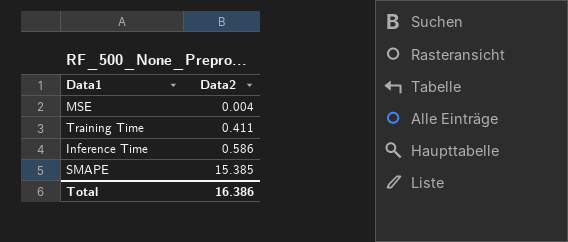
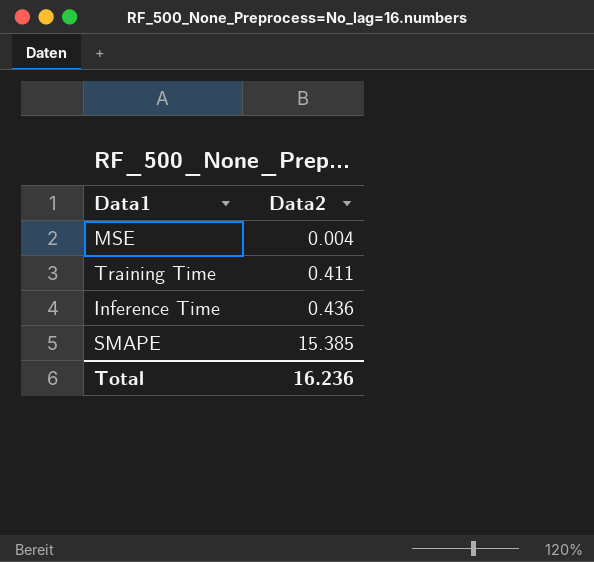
Inference Time | Data2: 0.586 -> 0.436
Total | Data2: 16.386 -> 16.236

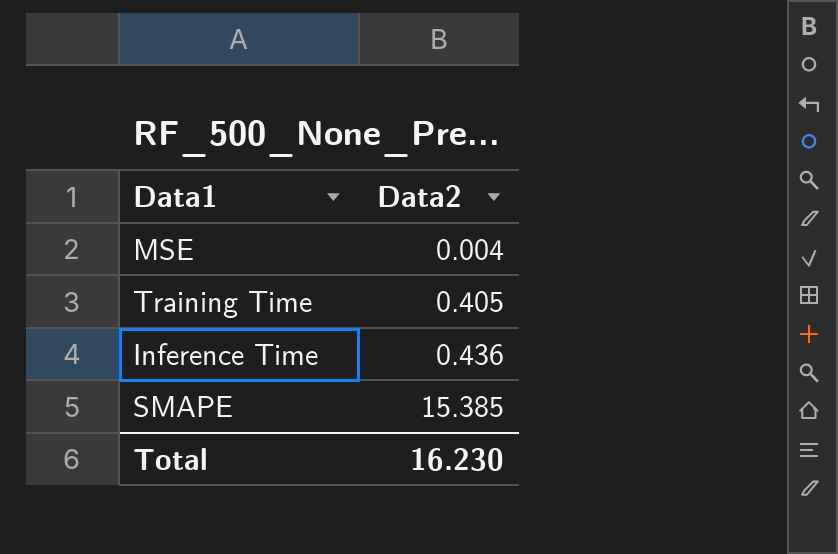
Training Time | Data2: 0.411 -> 0.405
Total | Data2: 16.236 -> 16.230

